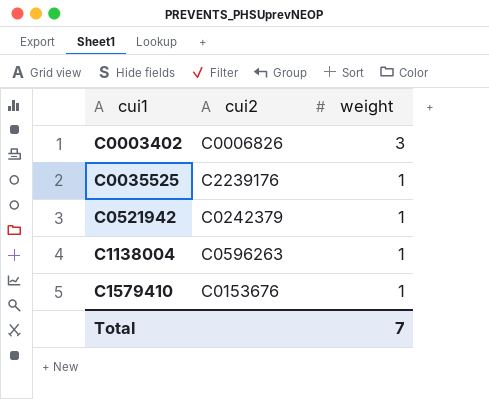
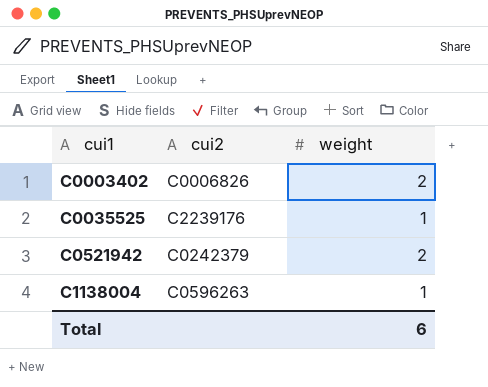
row C1579410: C0153676 | 1 -> none
C0003402 | weight: 3 -> 2
C0521942 | weight: 1 -> 2
Total | weight: 7 -> 6

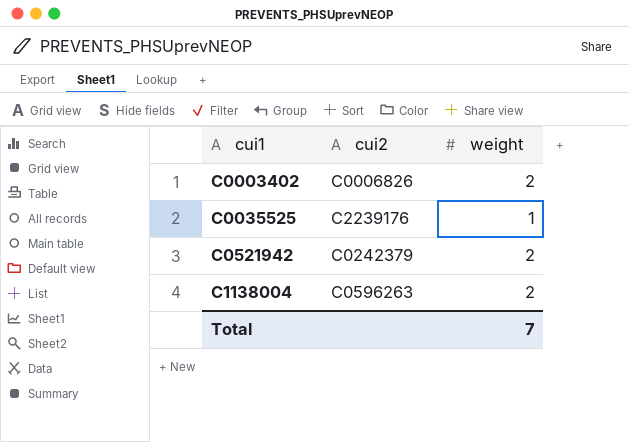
C1138004 | weight: 1 -> 2
Total | weight: 6 -> 7

